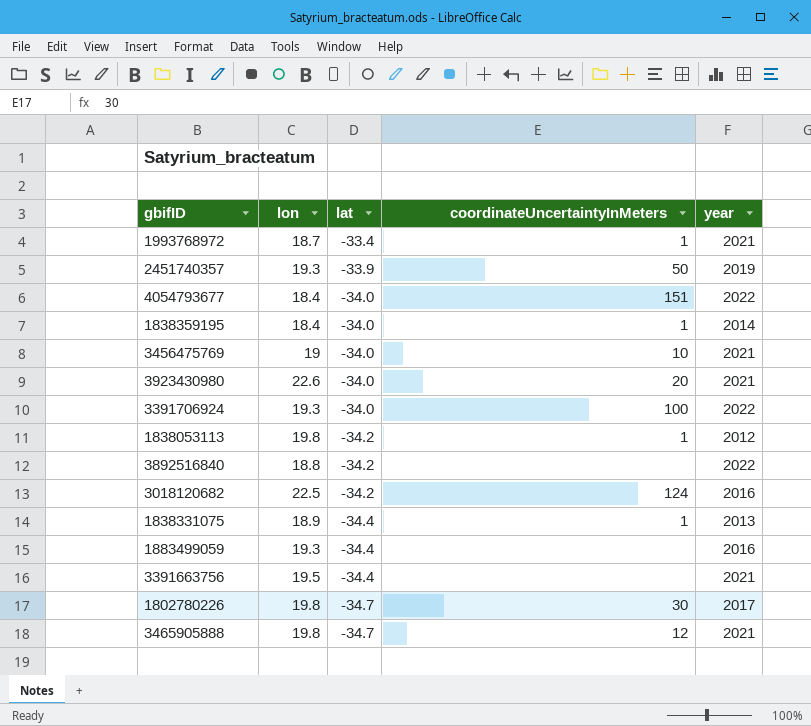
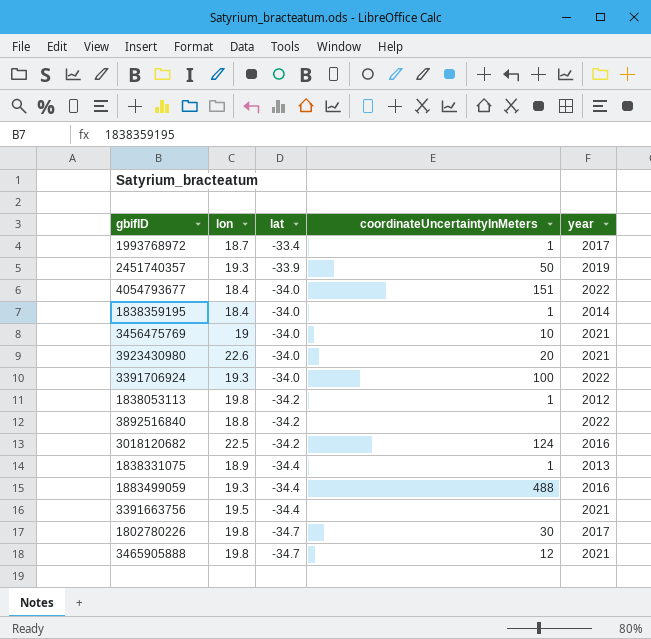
1993768972 | year: 2021 -> 2017
1883499059 | coordinateUncertaintyInMeters: none -> 488

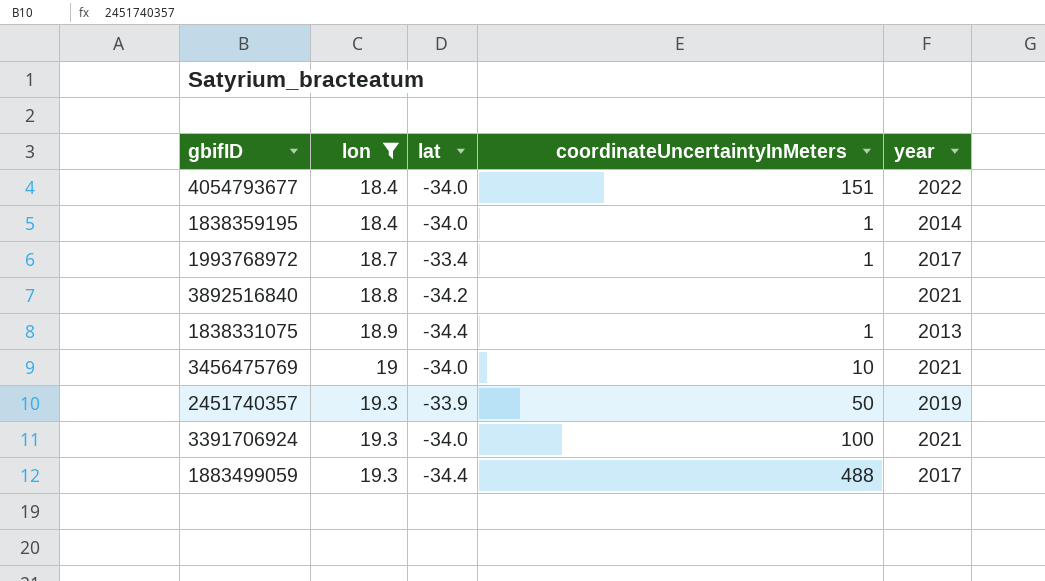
filter: none -> lon <= 19.3
row order: lat descending -> lon ascending
3892516840 | year: 2022 -> 2021
3391706924 | year: 2022 -> 2021
1883499059 | year: 2016 -> 2017

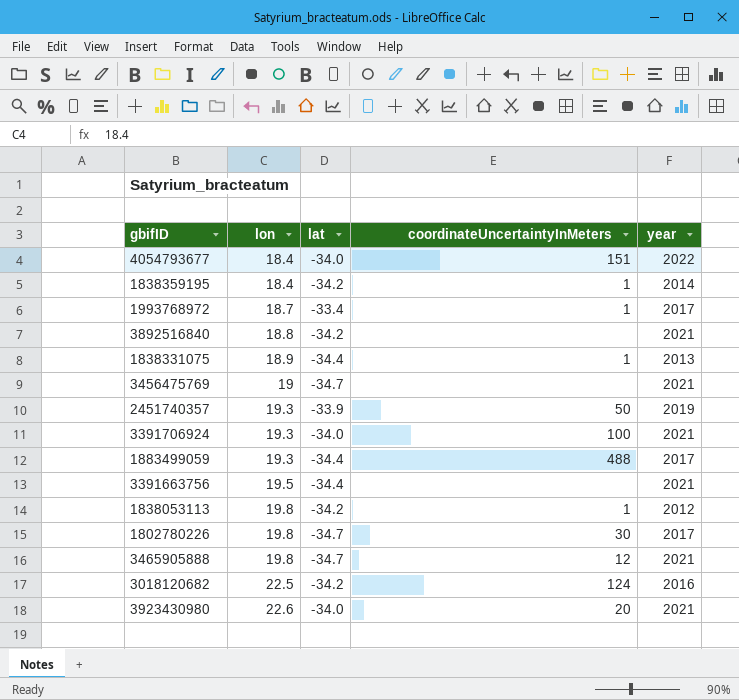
filter: lon <= 19.3 -> none
1838359195 | lat: -34.0 -> -34.2
3456475769 | lat: -34.0 -> -34.7
3456475769 | coordinateUncertaintyInMeters: 10 -> none

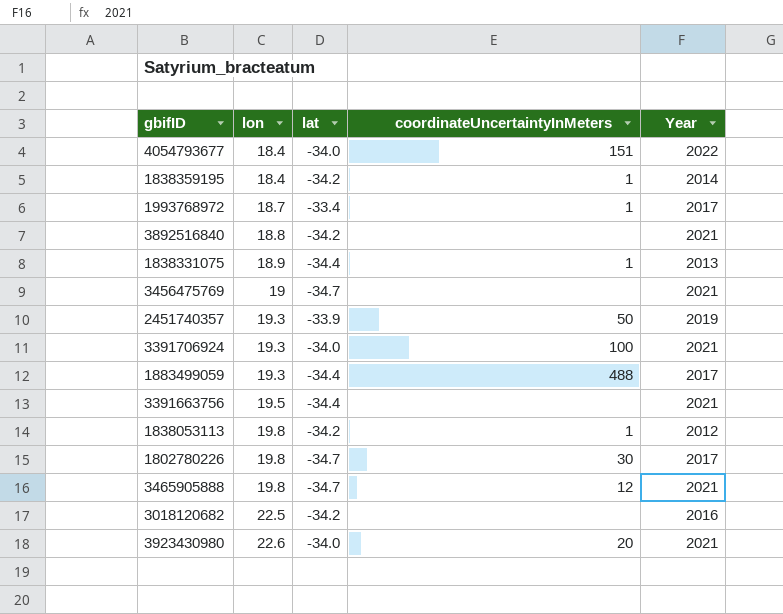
column name: year -> Year
3018120682 | coordinateUncertaintyInMeters: 124 -> none

